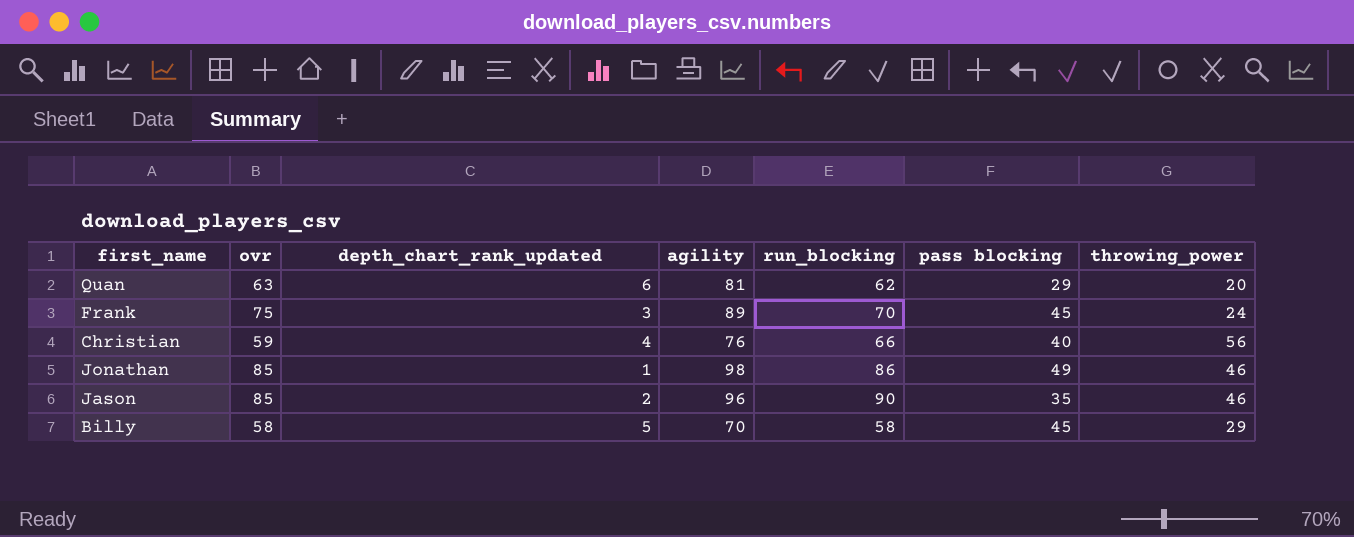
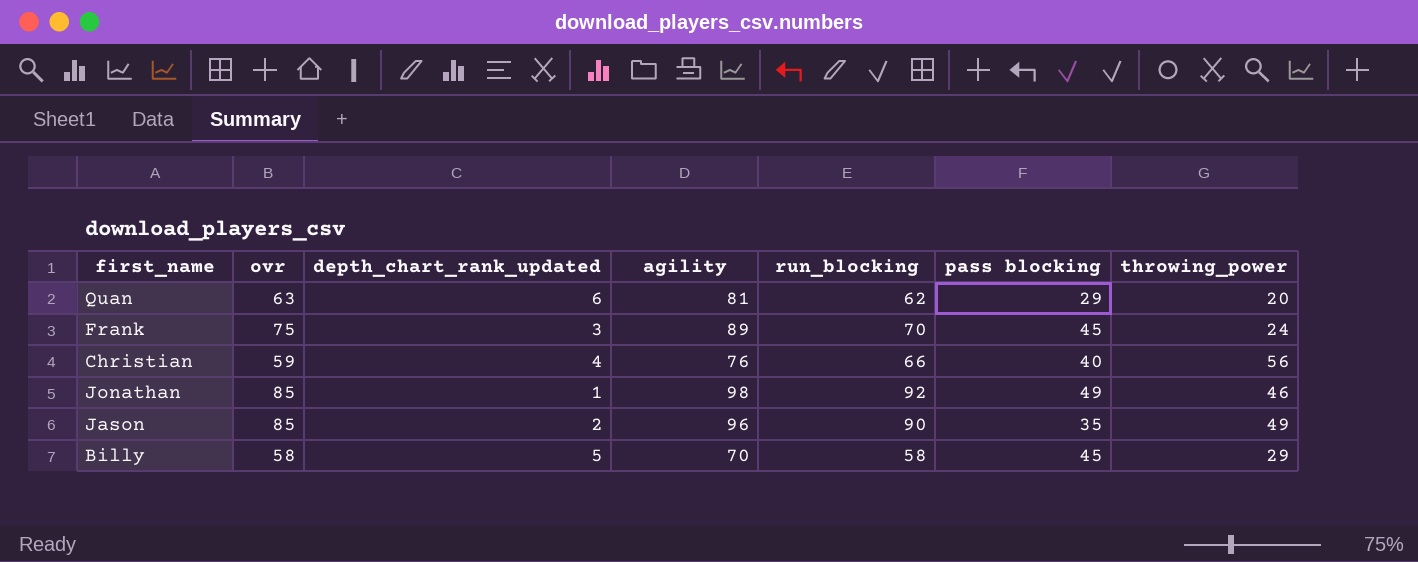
Jonathan | run_blocking: 86 -> 92
Jason | throwing_power: 46 -> 49

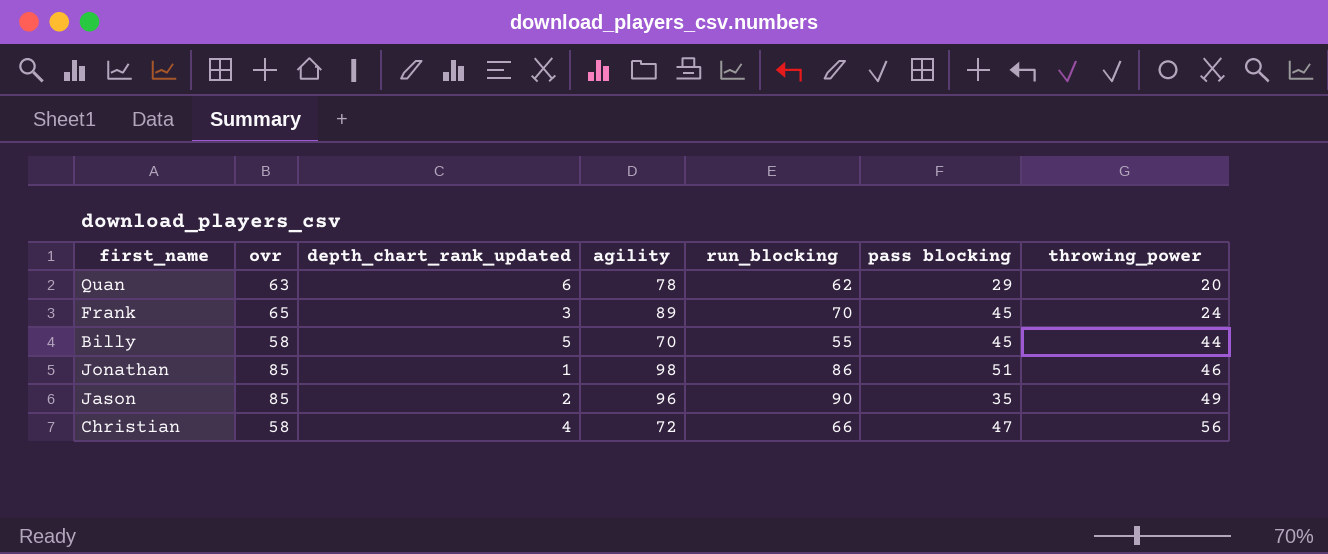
row order: none -> throwing_power ascending
Quan | agility: 81 -> 78
Frank | ovr: 75 -> 65
Billy | run_blocking: 58 -> 55
Billy | throwing_power: 29 -> 44
Jonathan | run_blocking: 92 -> 86
Jonathan | pass blocking: 49 -> 51
Christian | ovr: 59 -> 58
Christian | agility: 76 -> 72
Christian | pass blocking: 40 -> 47

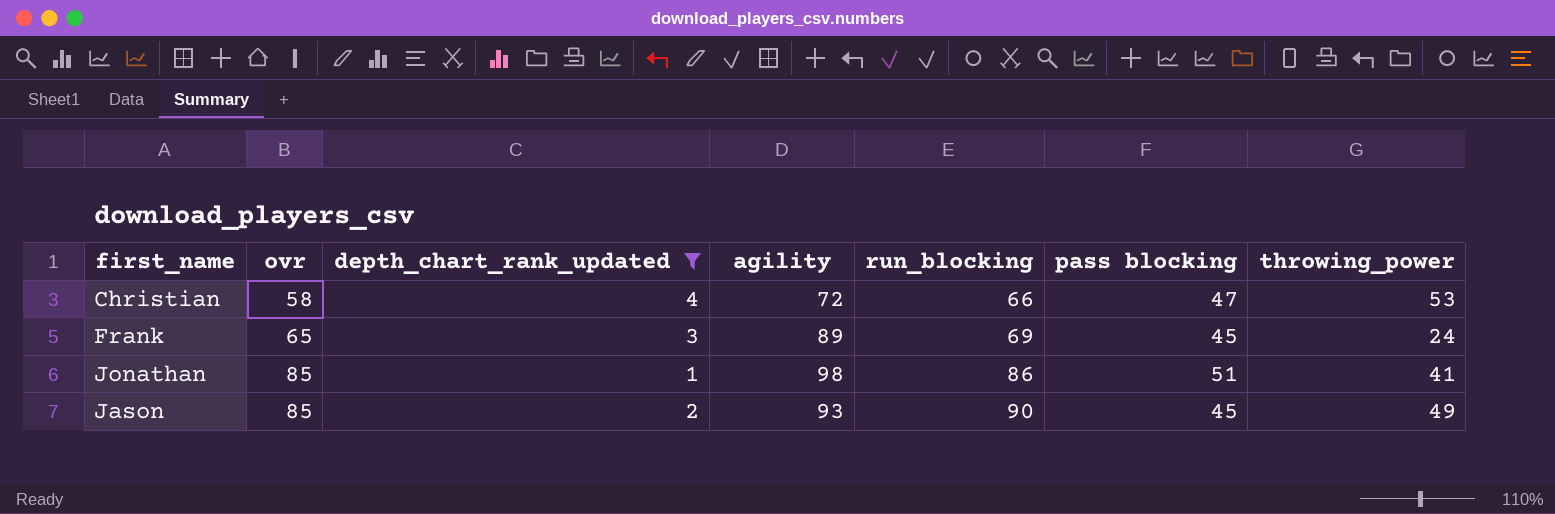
filter: none -> depth_chart_rank_updated <= 4
row order: throwing_power ascending -> ovr ascending
Christian | throwing_power: 56 -> 53
Frank | run_blocking: 70 -> 69
Jonathan | throwing_power: 46 -> 41
Jason | agility: 96 -> 93
Jason | pass blocking: 35 -> 45

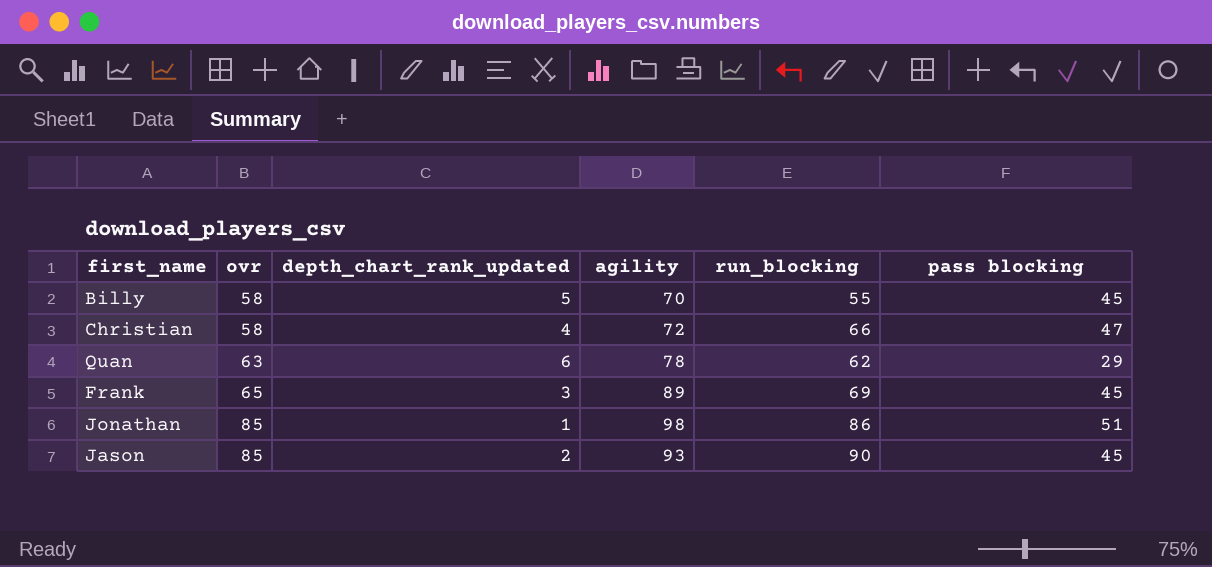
filter: depth_chart_rank_updated <= 4 -> none
column throwing_power | position: 7 -> none

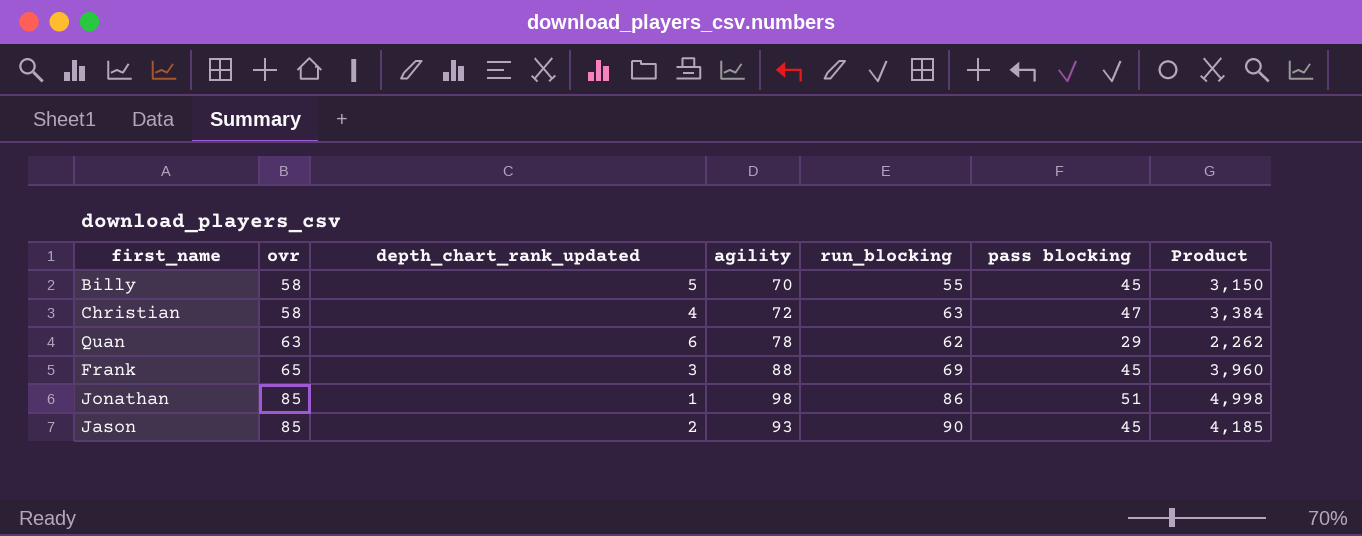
column Product | formula: none -> [agility] * [pass blocking]
Christian | run_blocking: 66 -> 63
Frank | agility: 89 -> 88

